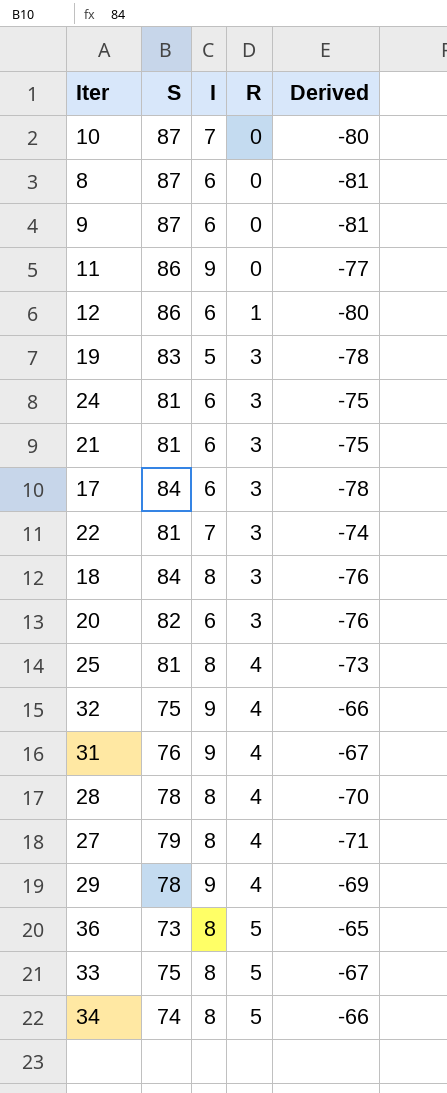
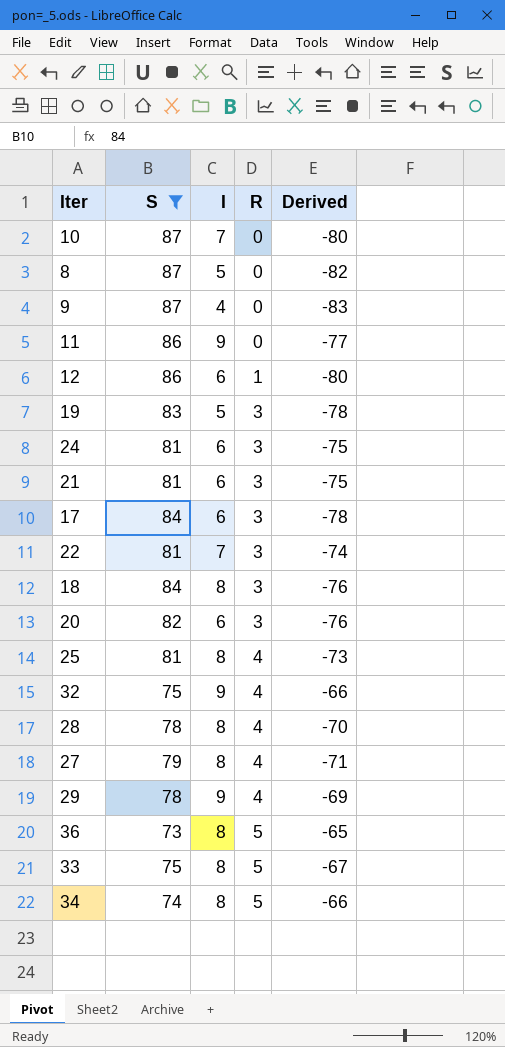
filter: none -> S != 76
8 | I: 6 -> 5
8 | Derived: -81 -> -82
9 | I: 6 -> 4
9 | Derived: -81 -> -83

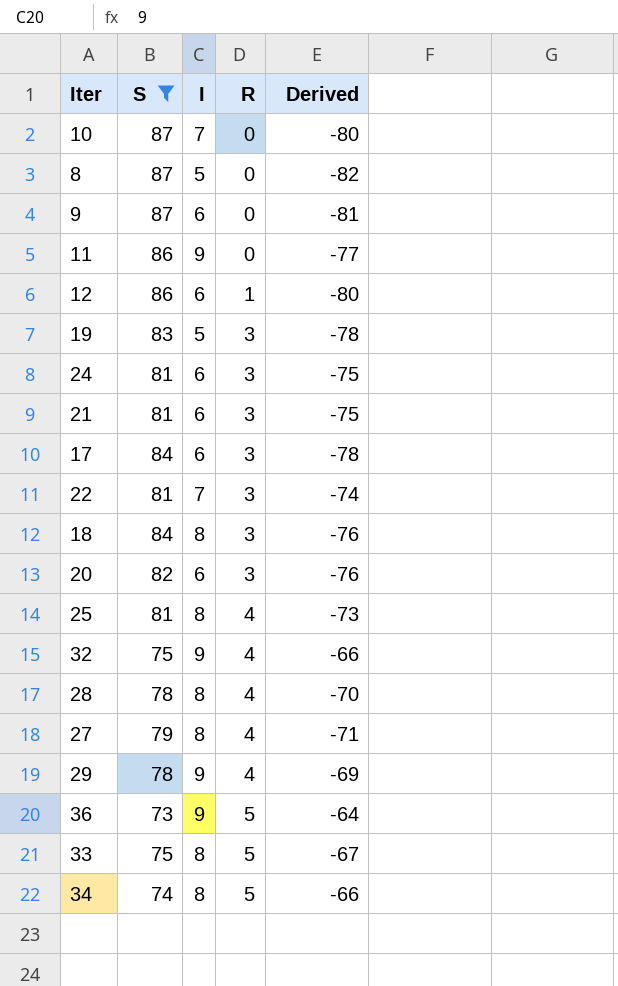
9 | I: 4 -> 6
9 | Derived: -83 -> -81
36 | I: 8 -> 9
36 | Derived: -65 -> -64

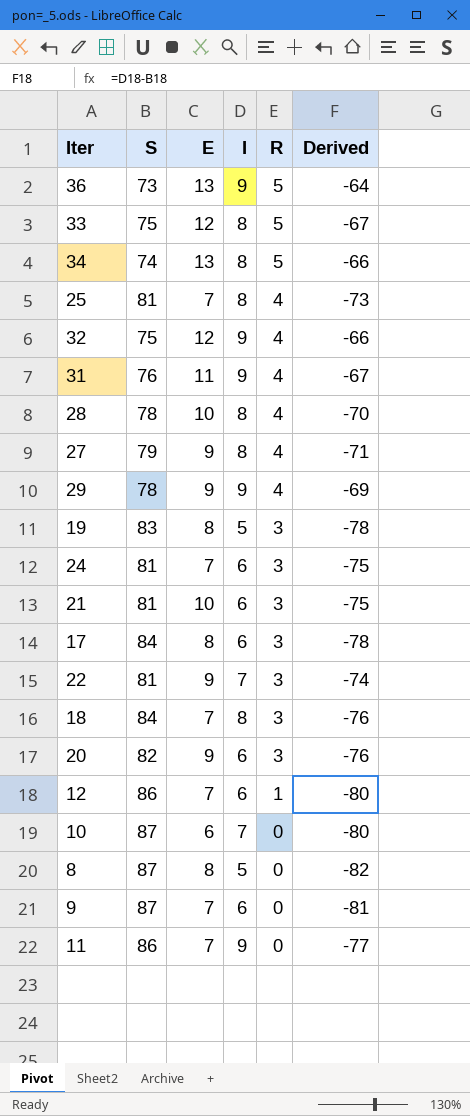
filter: S != 76 -> none
row order: R ascending -> R descending
column E | position: none -> 3

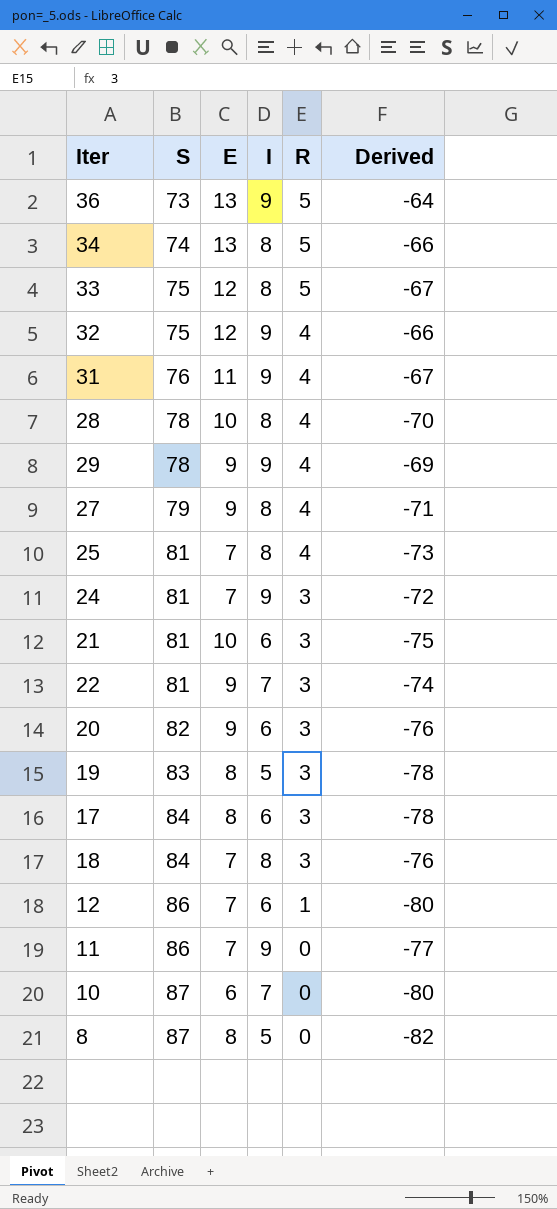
row order: R descending -> S ascending
row 9: 87 | 7 | 6 | 0 | -81 -> none
24 | I: 6 -> 9
24 | Derived: -75 -> -72

